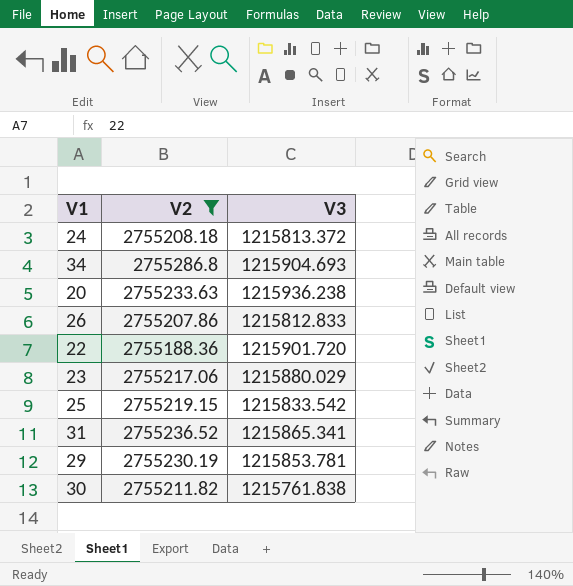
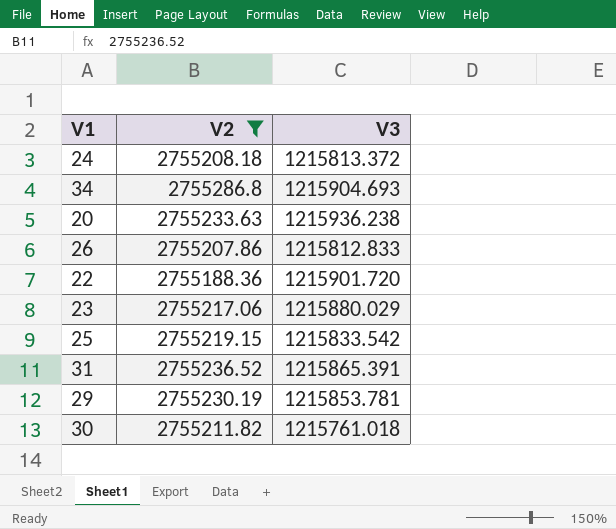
31 | V3: 1215865.341 -> 1215865.391
30 | V3: 1215761.838 -> 1215761.018

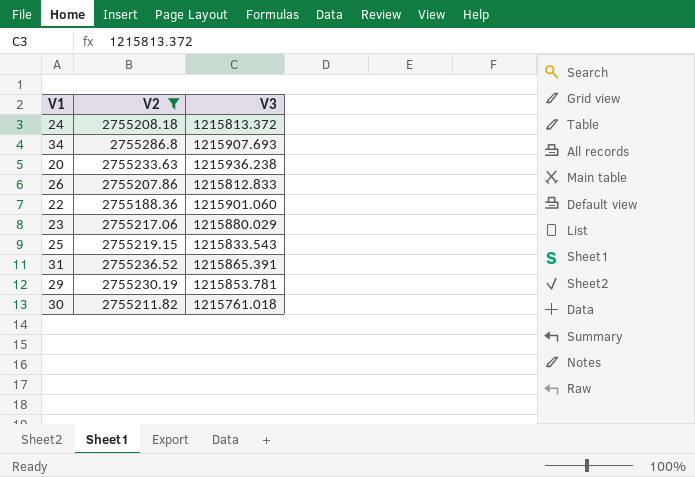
34 | V3: 1215904.693 -> 1215907.693
22 | V3: 1215901.720 -> 1215901.060
25 | V3: 1215833.542 -> 1215833.543

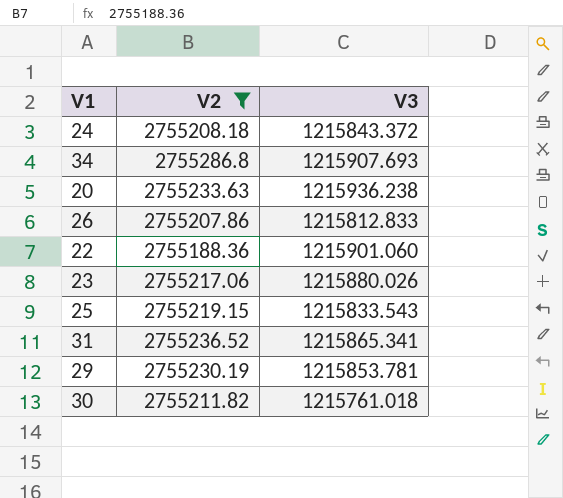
24 | V3: 1215813.372 -> 1215843.372
23 | V3: 1215880.029 -> 1215880.026
31 | V3: 1215865.391 -> 1215865.341

